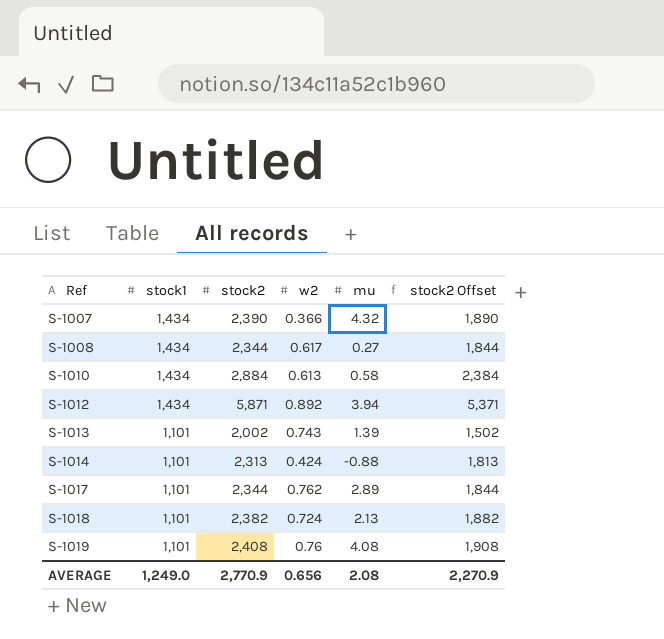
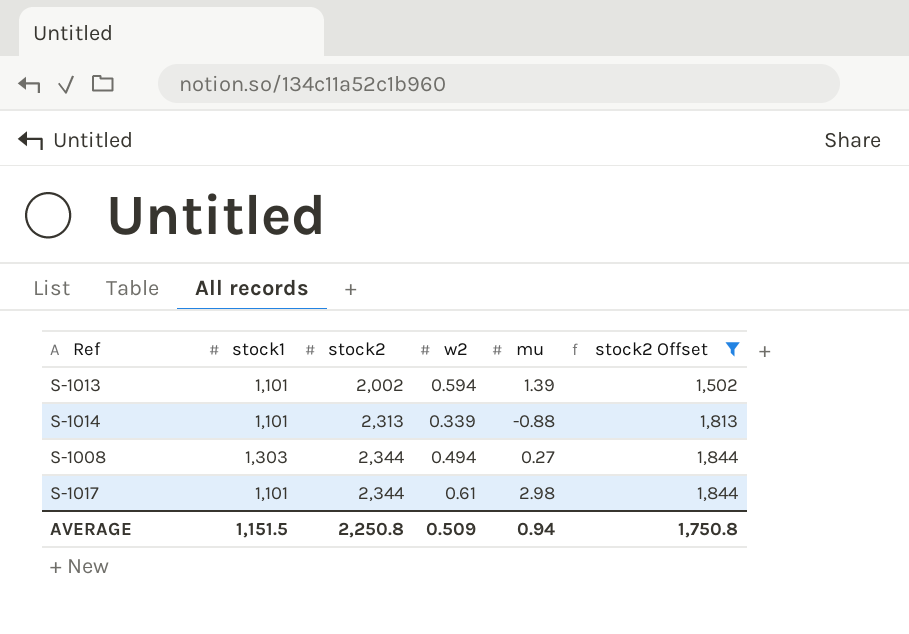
filter: none -> stock2 Offset <= 1,844
row order: Ref ascending -> stock2 ascending
S-1013 | w2: 0.743 -> 0.594
S-1014 | w2: 0.424 -> 0.339
S-1008 | stock1: 1,434 -> 1,303
S-1008 | w2: 0.617 -> 0.494
S-1017 | w2: 0.762 -> 0.61
S-1017 | mu: 2.89 -> 2.98
AVERAGE | stock1: 1,249.0 -> 1,151.5
AVERAGE | stock2: 2,770.9 -> 2,250.8
AVERAGE | w2: 0.656 -> 0.509
AVERAGE | mu: 2.08 -> 0.94
AVERAGE | stock2 Offset: 2,270.9 -> 1,750.8

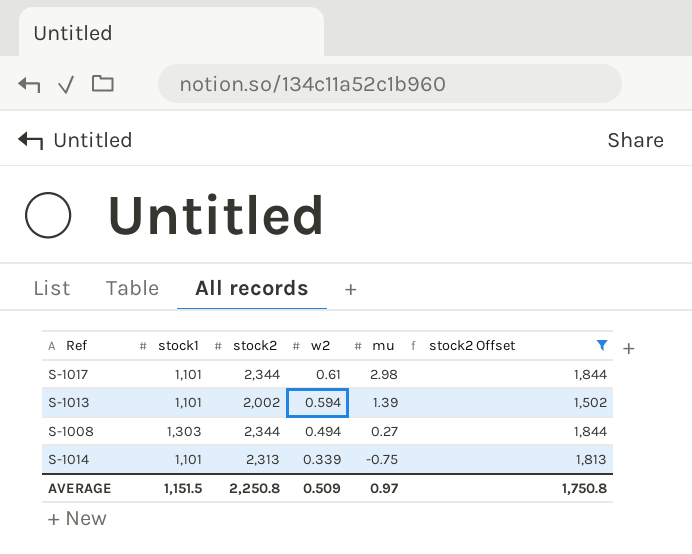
row order: stock2 ascending -> w2 descending
S-1014 | mu: -0.88 -> -0.75
AVERAGE | mu: 0.94 -> 0.97

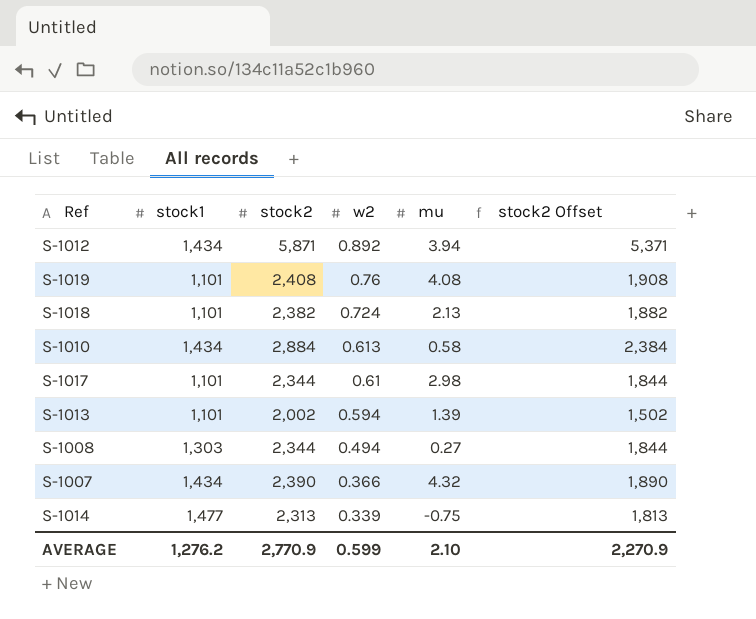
filter: stock2 Offset <= 1,844 -> none
S-1014 | stock1: 1,101 -> 1,477
AVERAGE | stock1: 1,151.5 -> 1,276.2
AVERAGE | stock2: 2,250.8 -> 2,770.9
AVERAGE | w2: 0.509 -> 0.599
AVERAGE | mu: 0.97 -> 2.10
AVERAGE | stock2 Offset: 1,750.8 -> 2,270.9

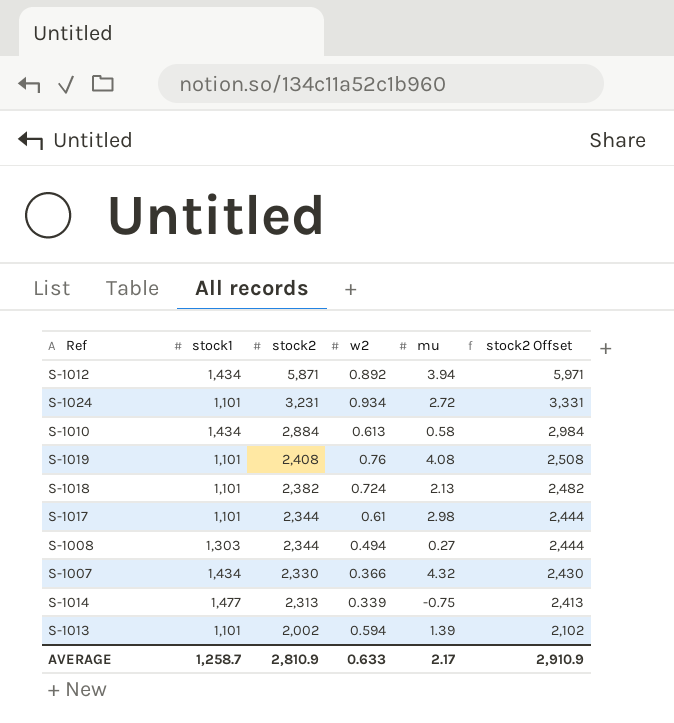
row order: w2 descending -> stock2 descending
column stock2 Offset | formula: [stock2] - 500 -> [stock2] + 100
row S-1024: none -> 1,101 | 3,231 | 0.934 | 2.72 | 3,331
S-1007 | stock2: 2,390 -> 2,330
AVERAGE | stock1: 1,276.2 -> 1,258.7
AVERAGE | stock2: 2,770.9 -> 2,810.9
AVERAGE | w2: 0.599 -> 0.633
AVERAGE | mu: 2.10 -> 2.17
AVERAGE | stock2 Offset: 2,270.9 -> 2,910.9

